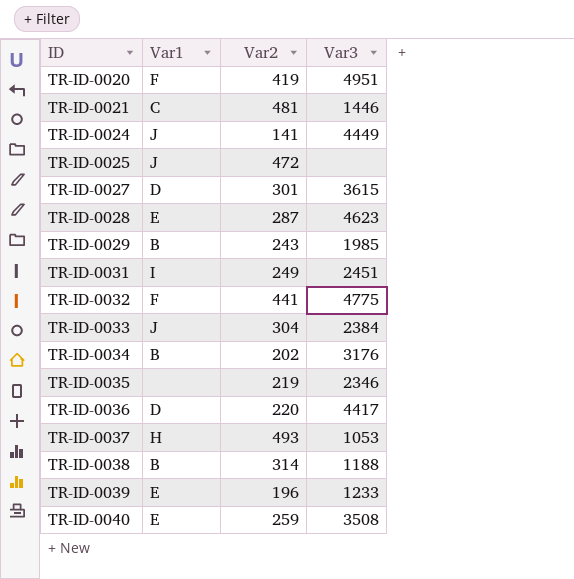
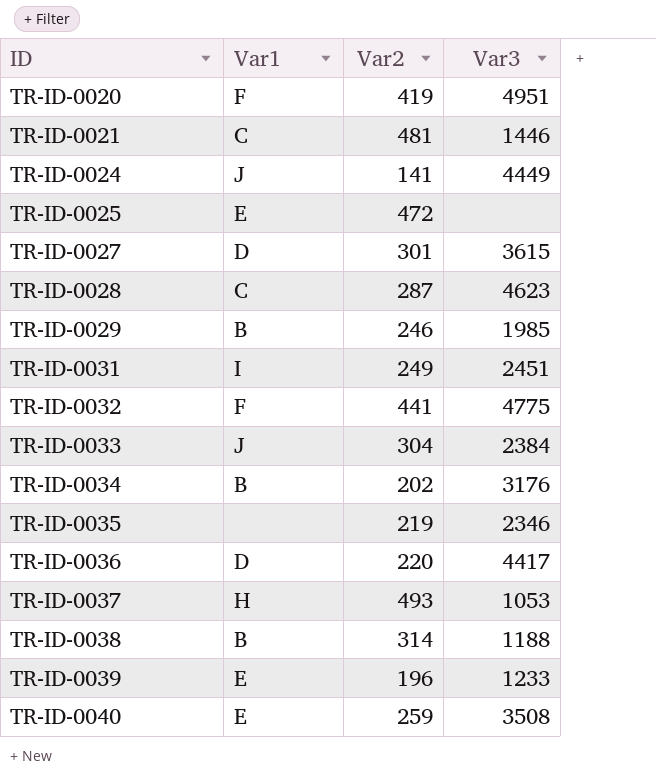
TR-ID-0025 | Var1: J -> E
TR-ID-0028 | Var1: E -> C
TR-ID-0029 | Var2: 243 -> 246

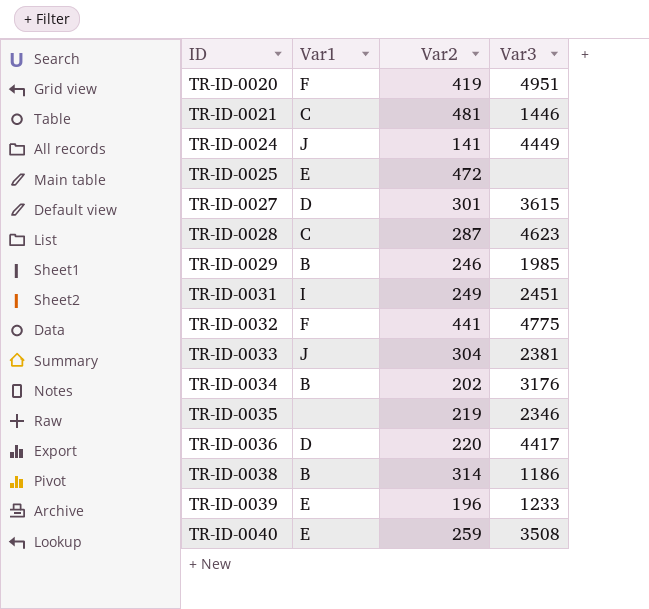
row TR-ID-0037: H | 493 | 1053 -> none
TR-ID-0033 | Var3: 2384 -> 2381
TR-ID-0038 | Var3: 1188 -> 1186

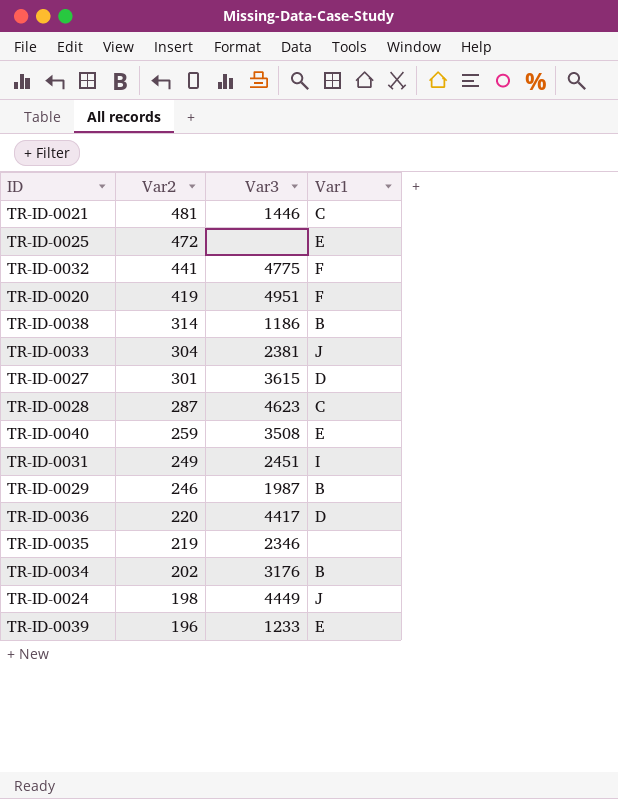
row order: ID ascending -> Var2 descending
column Var1 | position: 2 -> 4
TR-ID-0029 | Var3: 1985 -> 1987
TR-ID-0024 | Var2: 141 -> 198

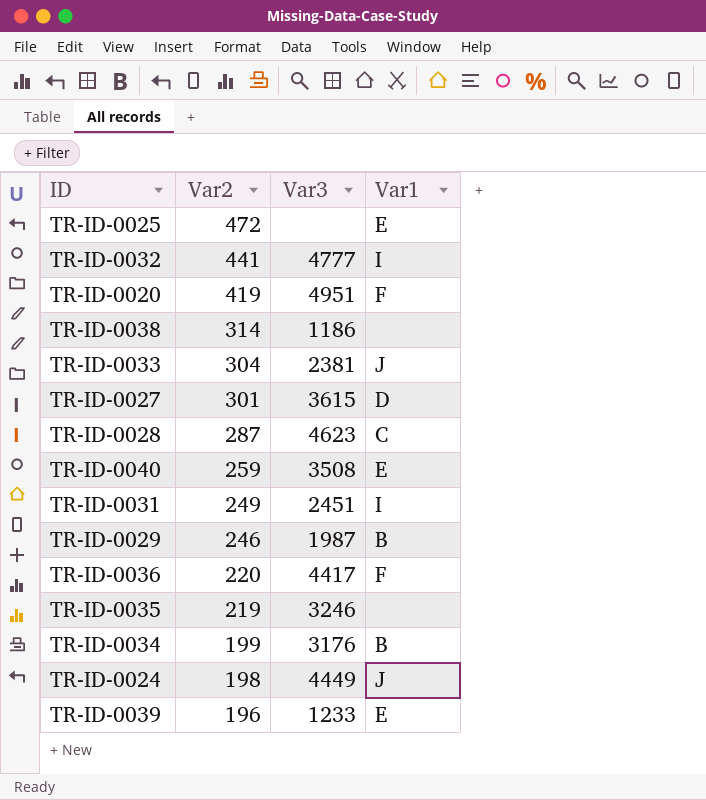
row TR-ID-0021: 481 | 1446 | C -> none
TR-ID-0032 | Var3: 4775 -> 4777
TR-ID-0032 | Var1: F -> I
TR-ID-0038 | Var1: B -> none
TR-ID-0036 | Var1: D -> F
TR-ID-0035 | Var3: 2346 -> 3246
TR-ID-0034 | Var2: 202 -> 199

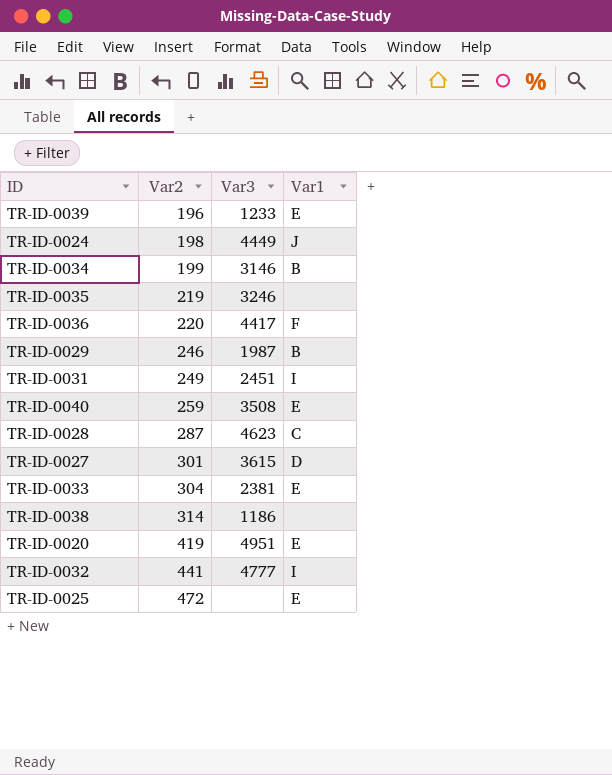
row order: Var2 descending -> Var2 ascending
TR-ID-0034 | Var3: 3176 -> 3146
TR-ID-0033 | Var1: J -> E
TR-ID-0020 | Var1: F -> E

